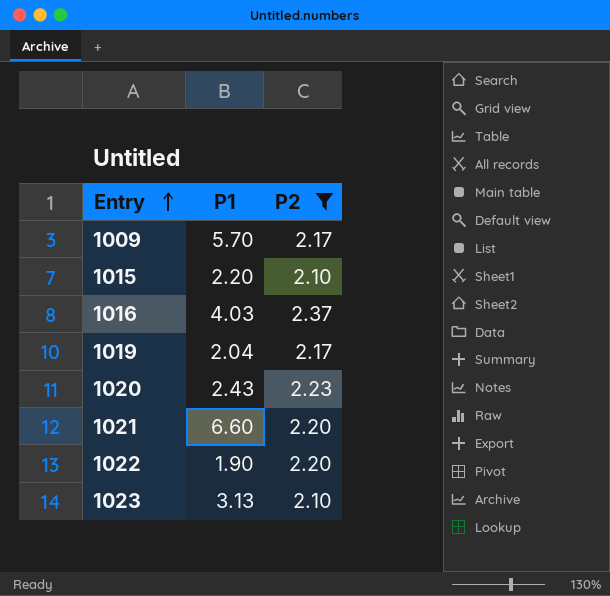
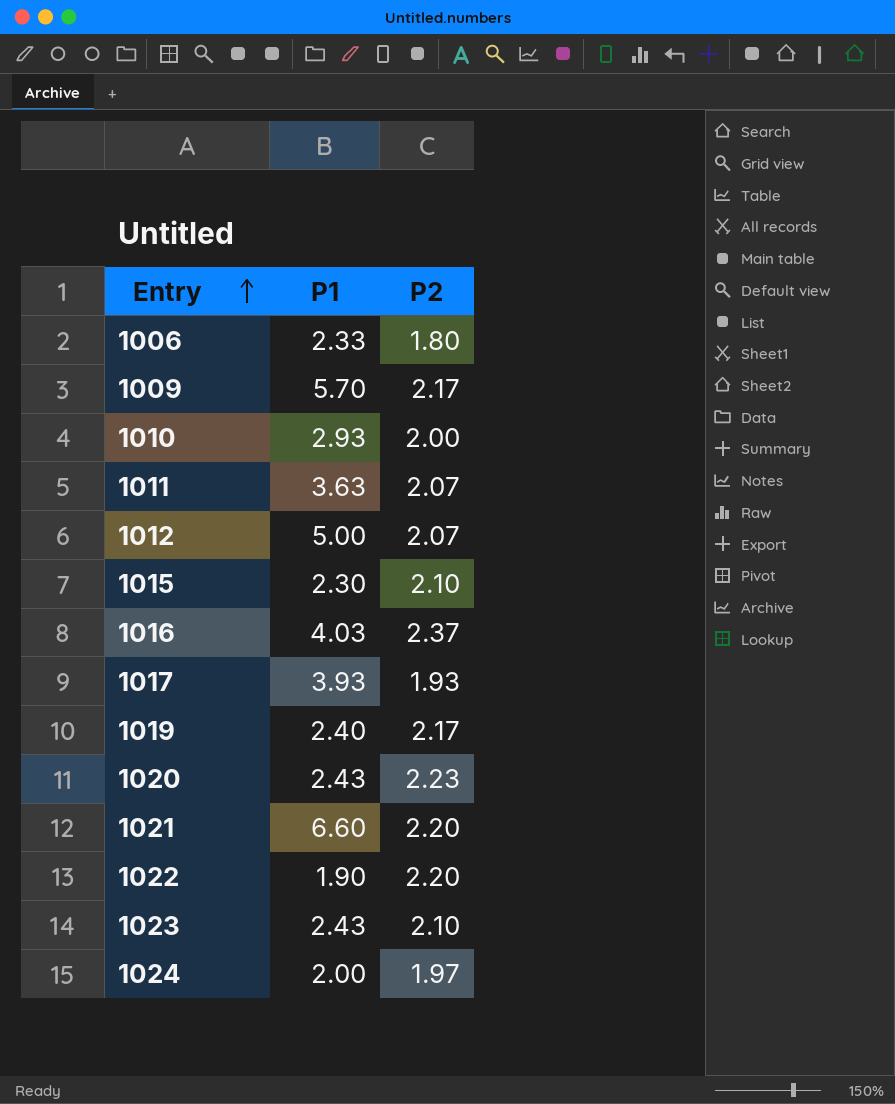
filter: P2 >= 2.10 -> none
1015 | P1: 2.20 -> 2.30
1019 | P1: 2.04 -> 2.40
1023 | P1: 3.13 -> 2.43

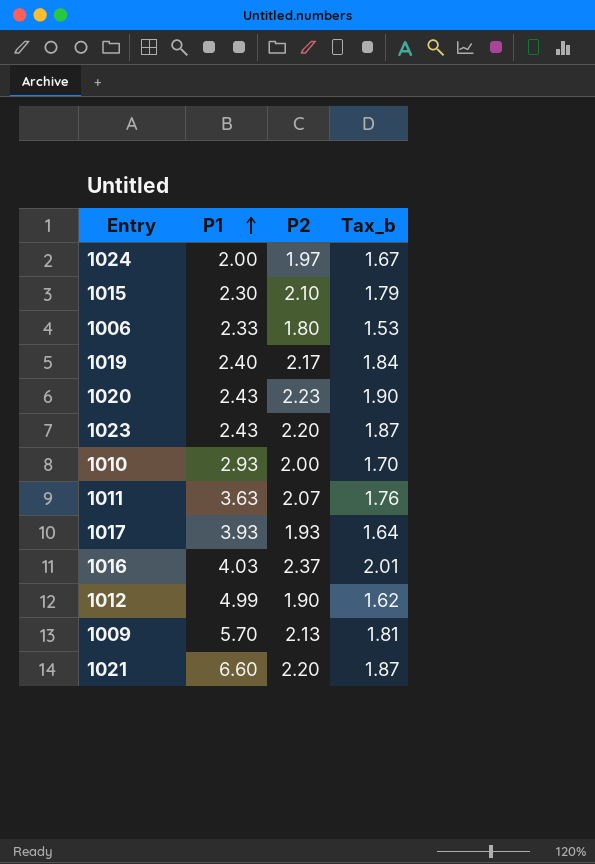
row order: Entry ascending -> P1 ascending
column Tax_b | formula: none -> [P2] * 0.85
row 1022: 1.90 | 2.20 -> none
1023 | P2: 2.10 -> 2.20
1012 | P1: 5.00 -> 4.99
1012 | P2: 2.07 -> 1.90
1009 | P2: 2.17 -> 2.13

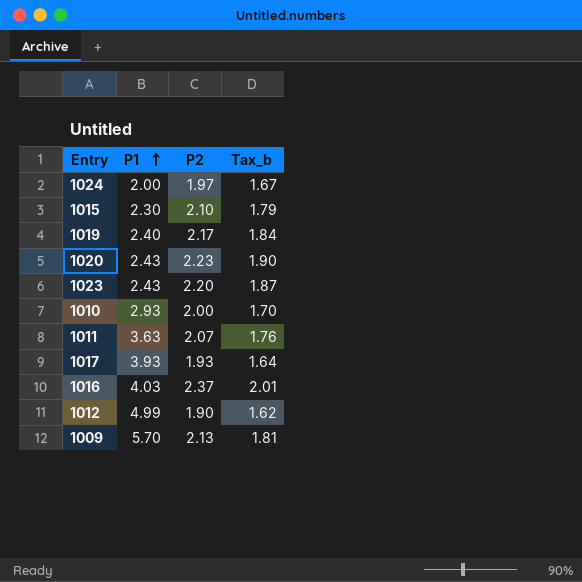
row 1006: 2.33 | 1.80 | 1.53 -> none
row 1021: 6.60 | 2.20 | 1.87 -> none

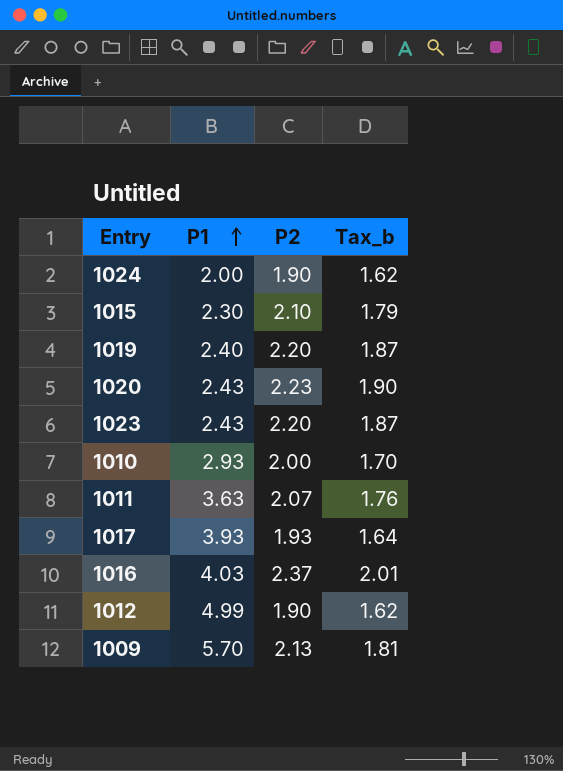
1024 | P2: 1.97 -> 1.90
1024 | Tax_b: 1.67 -> 1.62
1019 | P2: 2.17 -> 2.20
1019 | Tax_b: 1.84 -> 1.87

